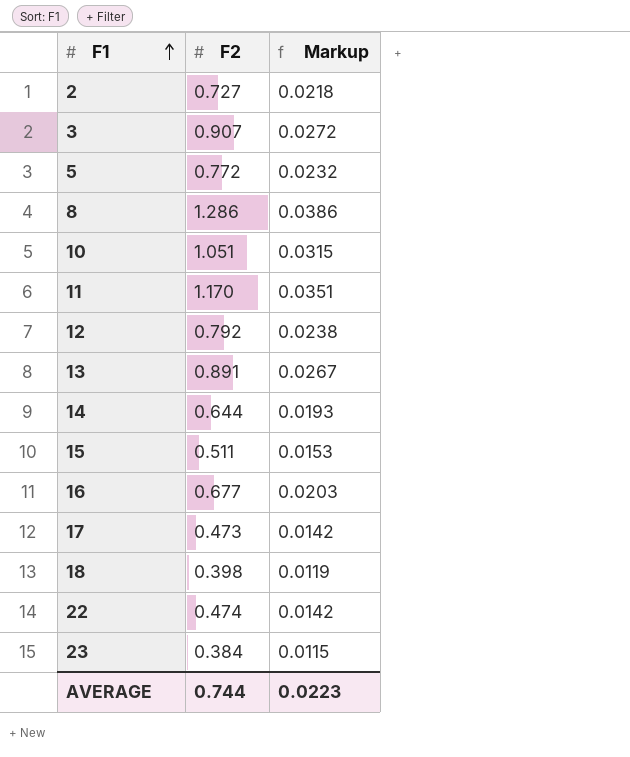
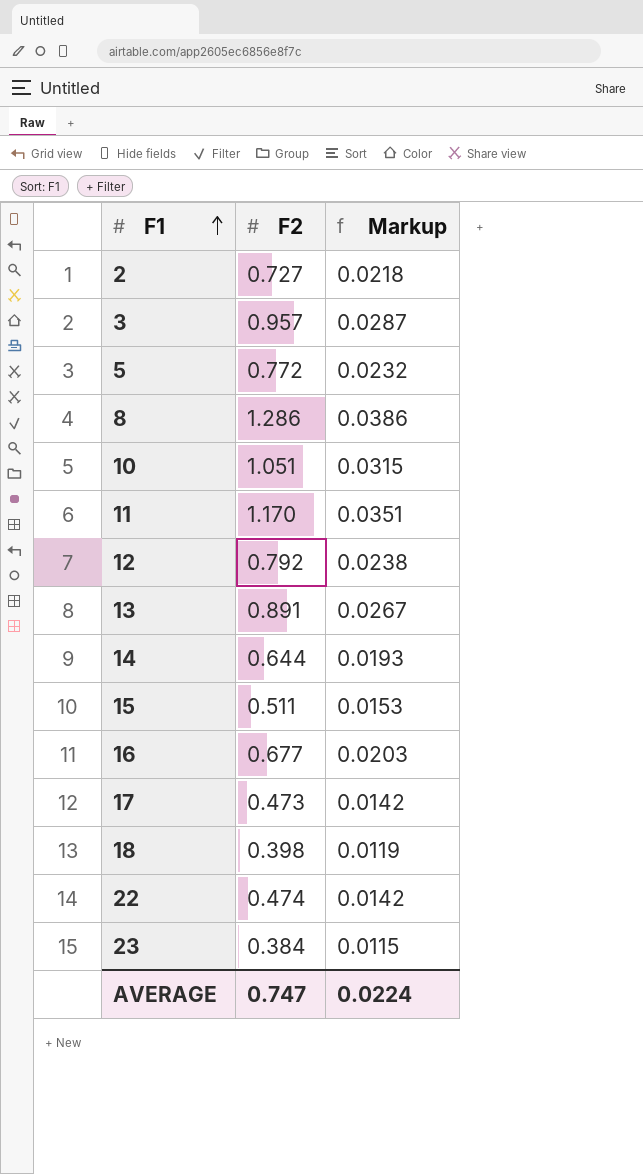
3 | F2: 0.907 -> 0.957
3 | Markup: 0.0272 -> 0.0287
AVERAGE | F2: 0.744 -> 0.747
AVERAGE | Markup: 0.0223 -> 0.0224

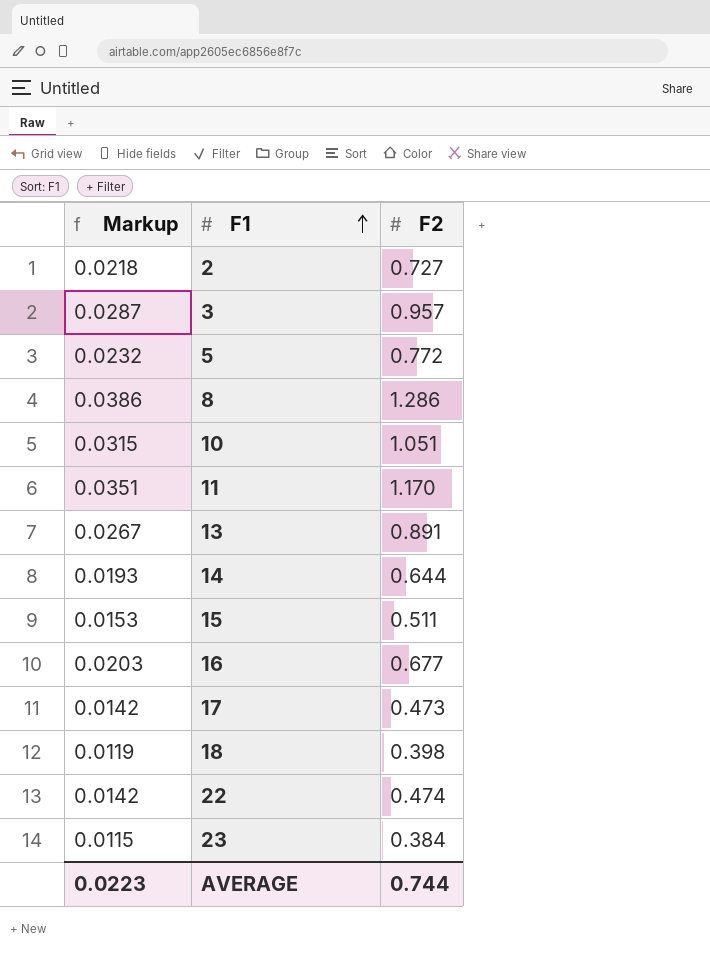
column Markup | position: 3 -> 1
row 12: 0.792 | 0.0238 -> none
AVERAGE | Markup: 0.0224 -> 0.0223
AVERAGE | F2: 0.747 -> 0.744

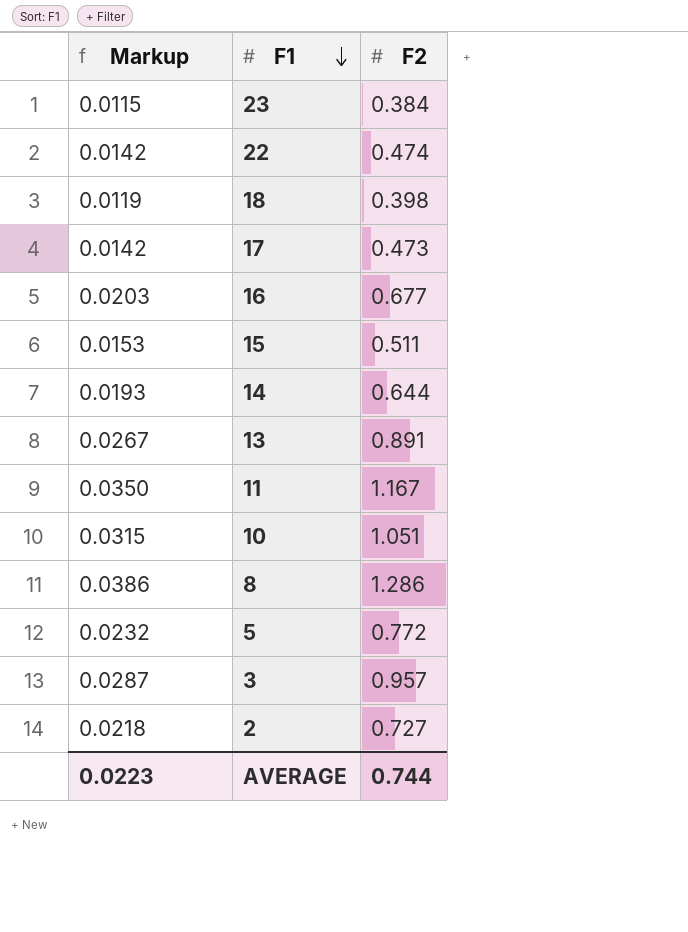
row order: F1 ascending -> F1 descending
11 | Markup: 0.0351 -> 0.0350
11 | F2: 1.170 -> 1.167

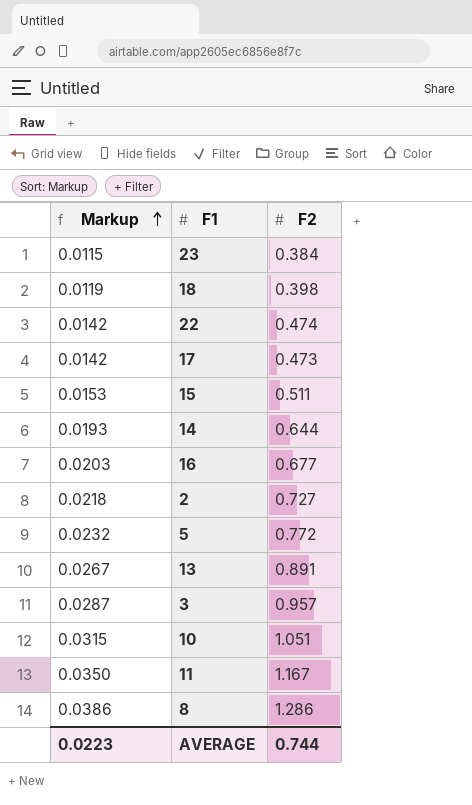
row order: F1 descending -> Markup ascending

